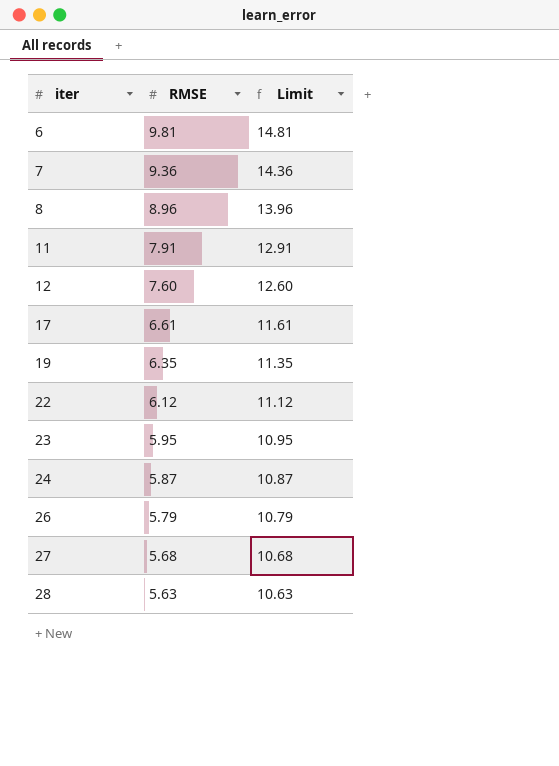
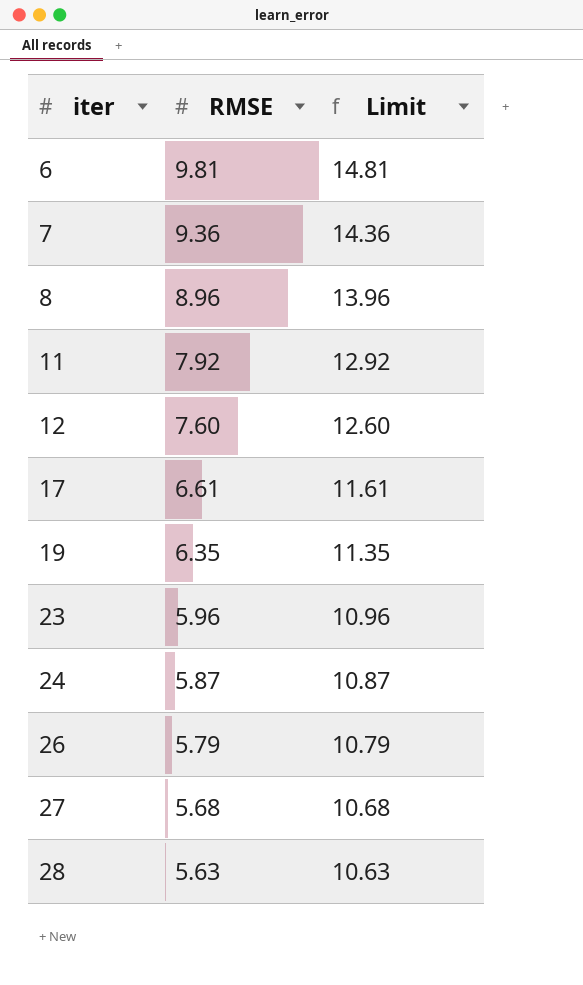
row 22: 6.12 | 11.12 -> none
11 | RMSE: 7.91 -> 7.92
11 | Limit: 12.91 -> 12.92
23 | RMSE: 5.95 -> 5.96
23 | Limit: 10.95 -> 10.96

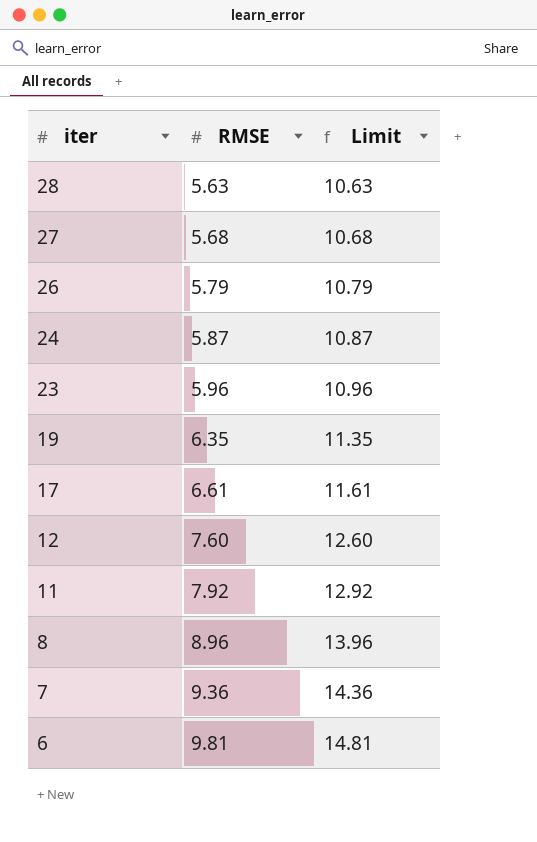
row order: iter ascending -> iter descending

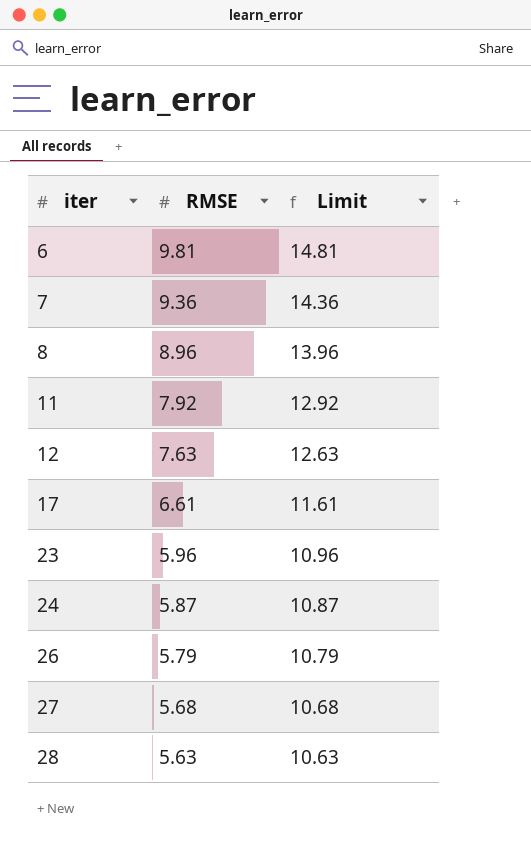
row order: iter descending -> iter ascending
row 19: 6.35 | 11.35 -> none
12 | RMSE: 7.60 -> 7.63
12 | Limit: 12.60 -> 12.63

